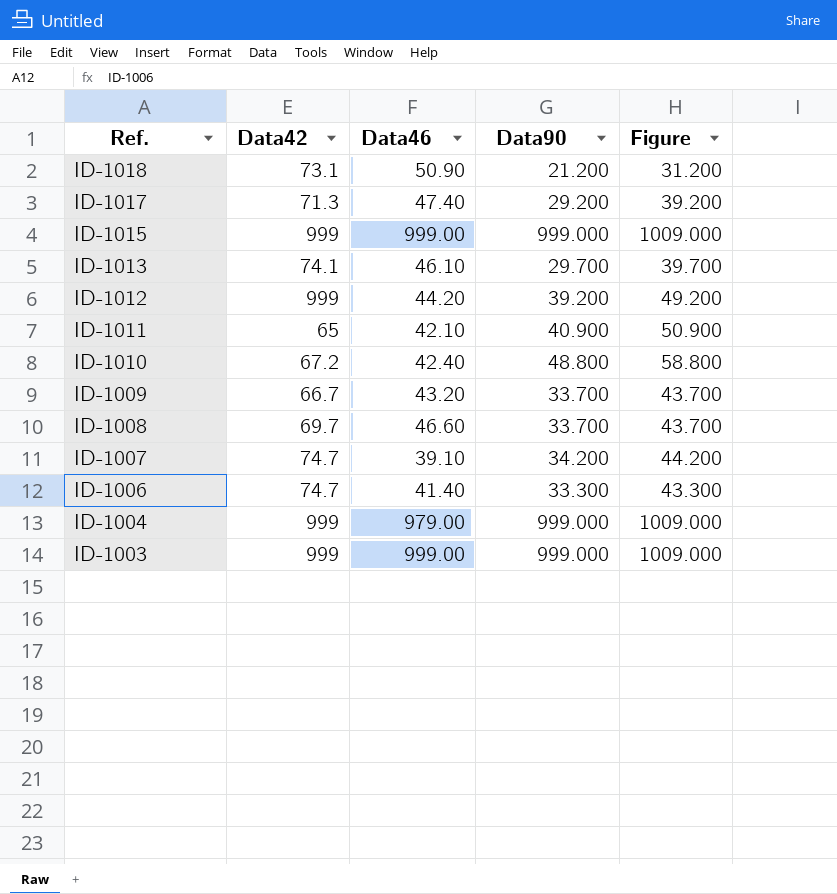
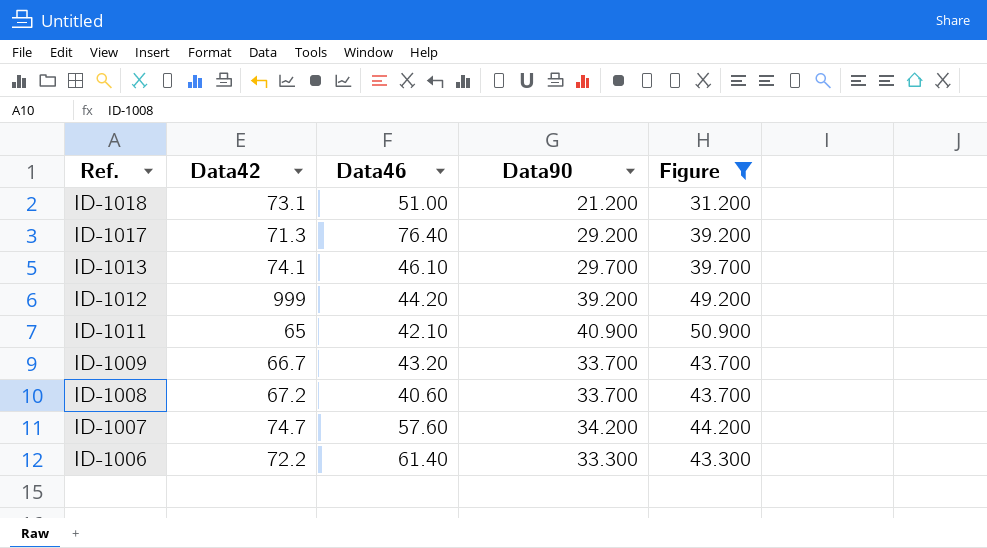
filter: none -> Figure <= 50.900
ID-1018 | Data46: 50.90 -> 51.00
ID-1017 | Data46: 47.40 -> 76.40
ID-1008 | Data42: 69.7 -> 67.2
ID-1008 | Data46: 46.60 -> 40.60
ID-1007 | Data46: 39.10 -> 57.60
ID-1006 | Data42: 74.7 -> 72.2
ID-1006 | Data46: 41.40 -> 61.40

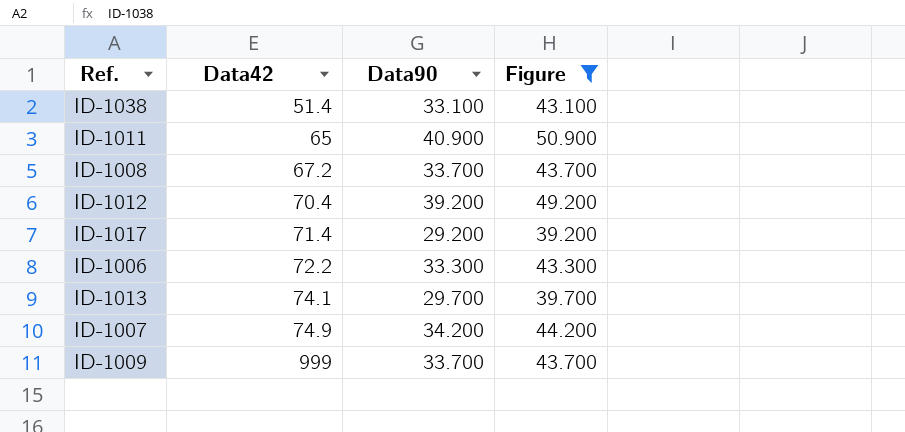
row order: Ref. descending -> Data42 ascending
column Data46 | position: 3 -> none
row ID-1018: 73.1 | 51.00 | 21.200 | 31.200 -> none
row ID-1038: none -> 51.4 | 33.100 | 43.100
ID-1012 | Data42: 999 -> 70.4
ID-1017 | Data42: 71.3 -> 71.4
ID-1007 | Data42: 74.7 -> 74.9
ID-1009 | Data42: 66.7 -> 999

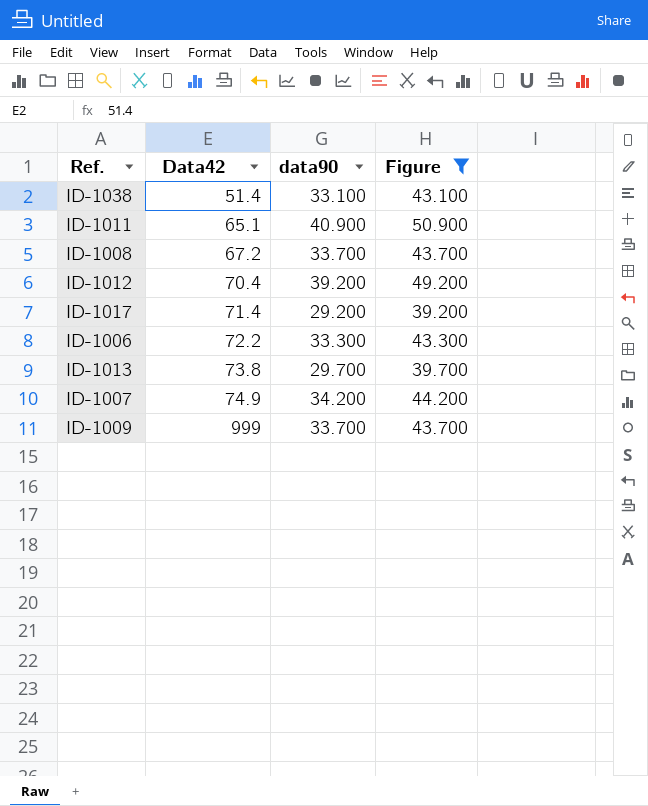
column name: Data90 -> data90
ID-1011 | Data42: 65 -> 65.1
ID-1013 | Data42: 74.1 -> 73.8

